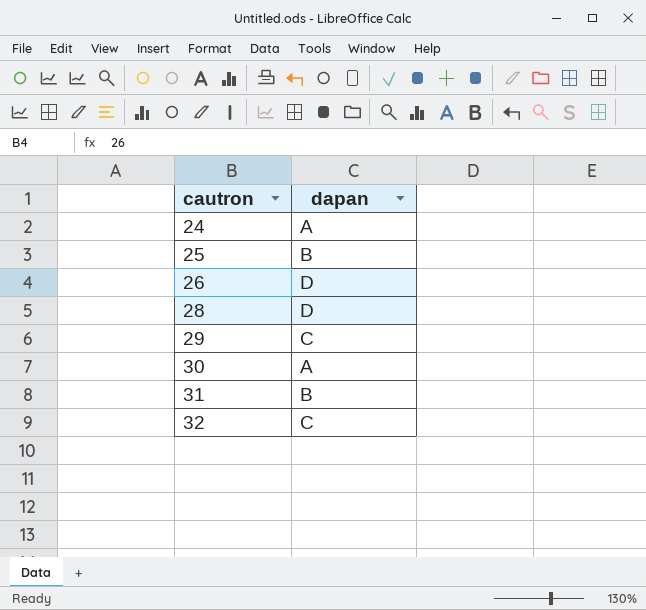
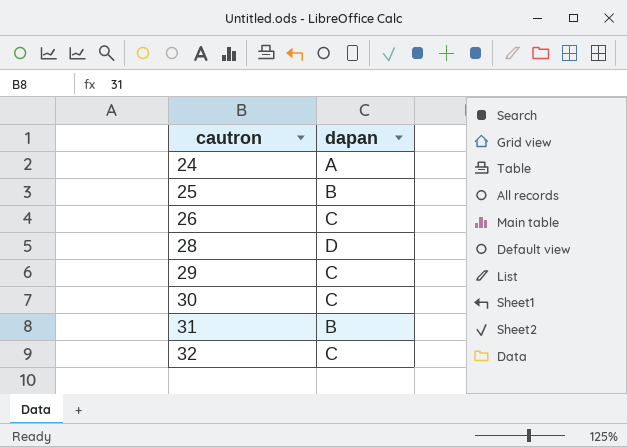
26 | dapan: D -> C
30 | dapan: A -> C

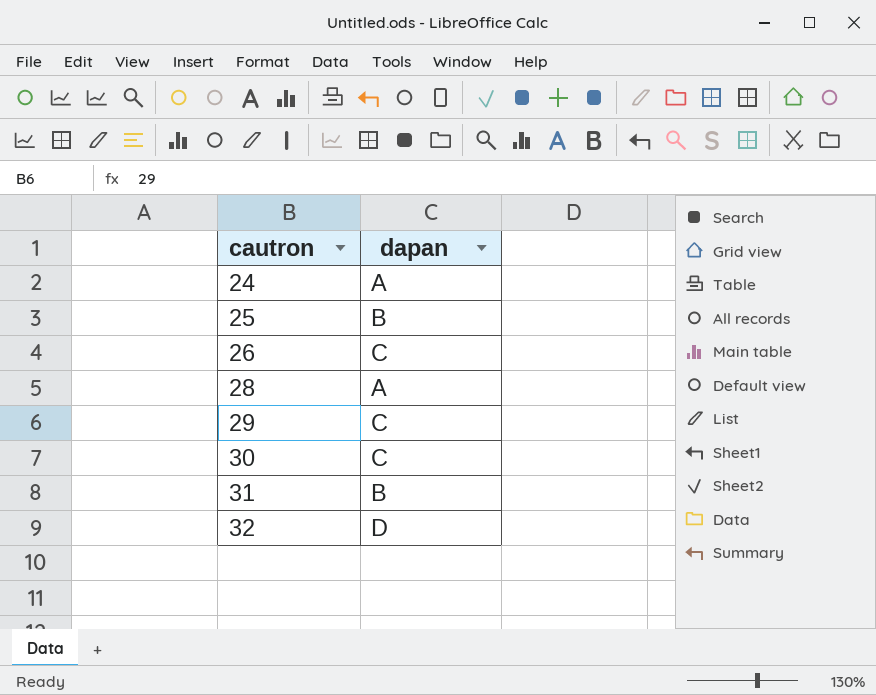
28 | dapan: D -> A
32 | dapan: C -> D

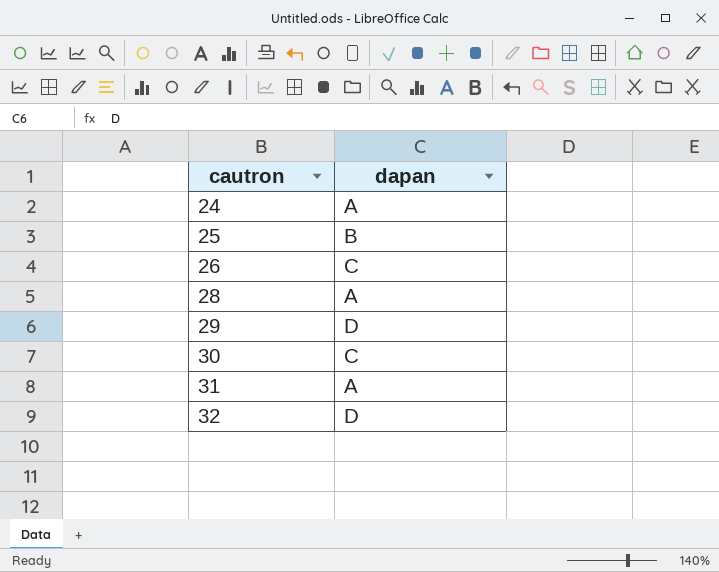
29 | dapan: C -> D
31 | dapan: B -> A

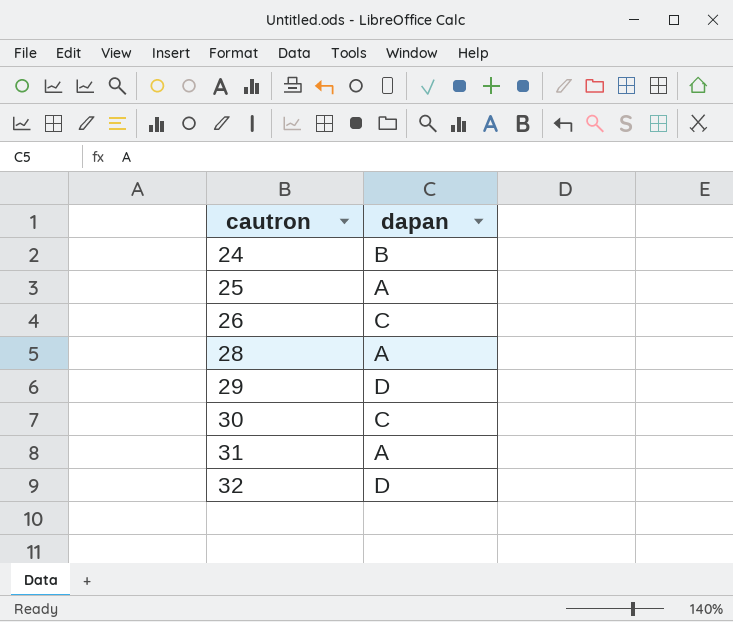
24 | dapan: A -> B
25 | dapan: B -> A

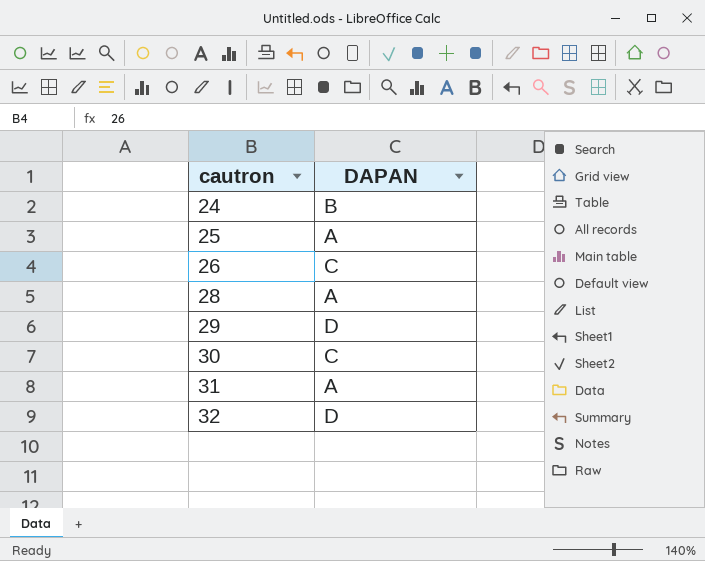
column name: dapan -> DAPAN

